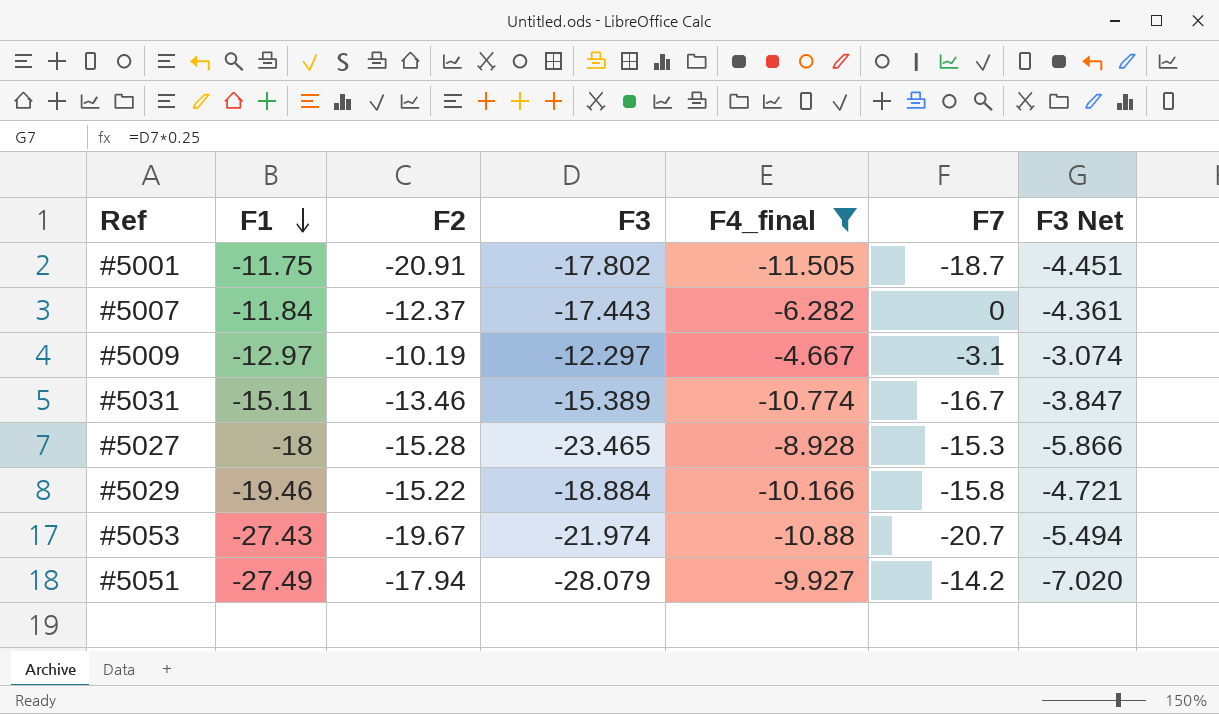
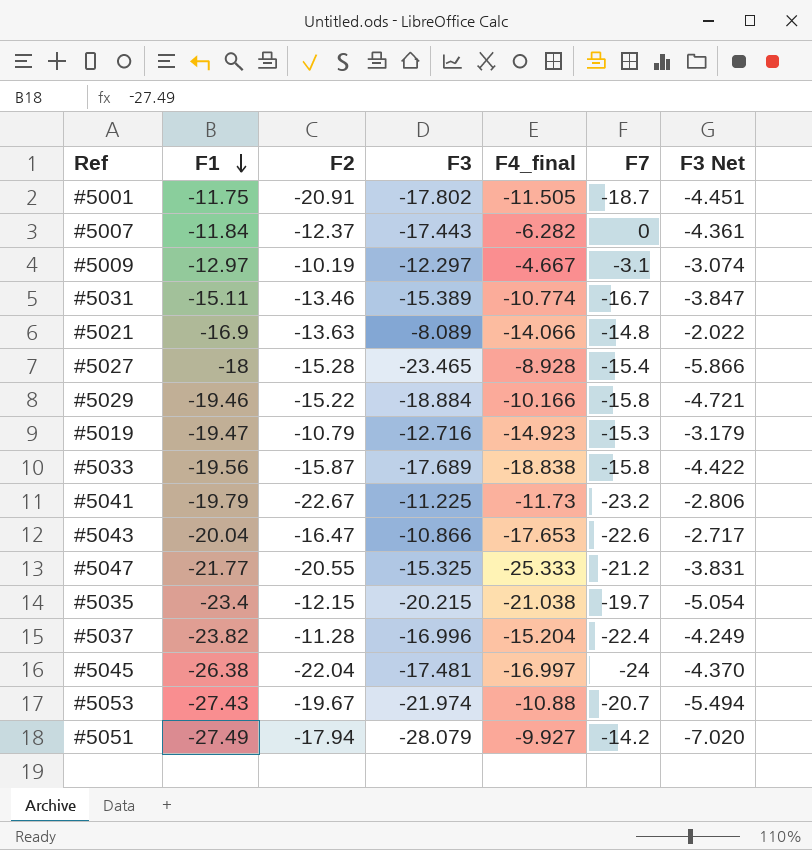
filter: F4_final >= -11.505 -> none
#5027 | F7: -15.3 -> -15.4

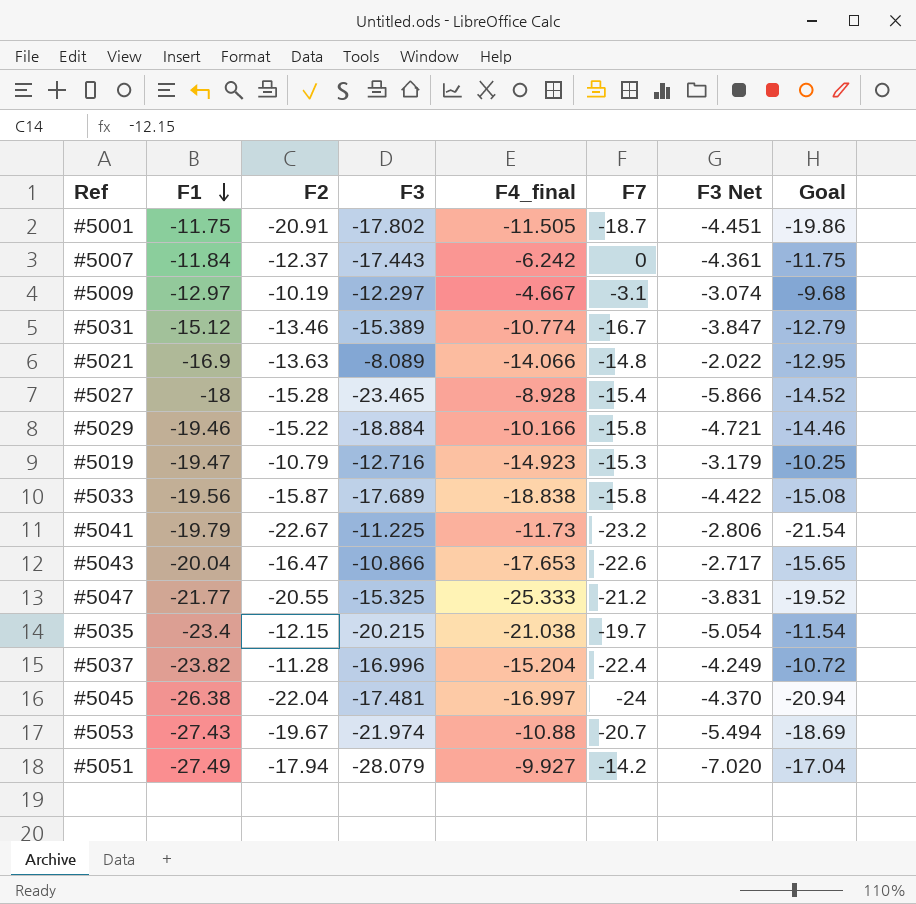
column Goal | formula: none -> [F2] * 0.95
#5007 | F4_final: -6.282 -> -6.242
#5031 | F1: -15.11 -> -15.12

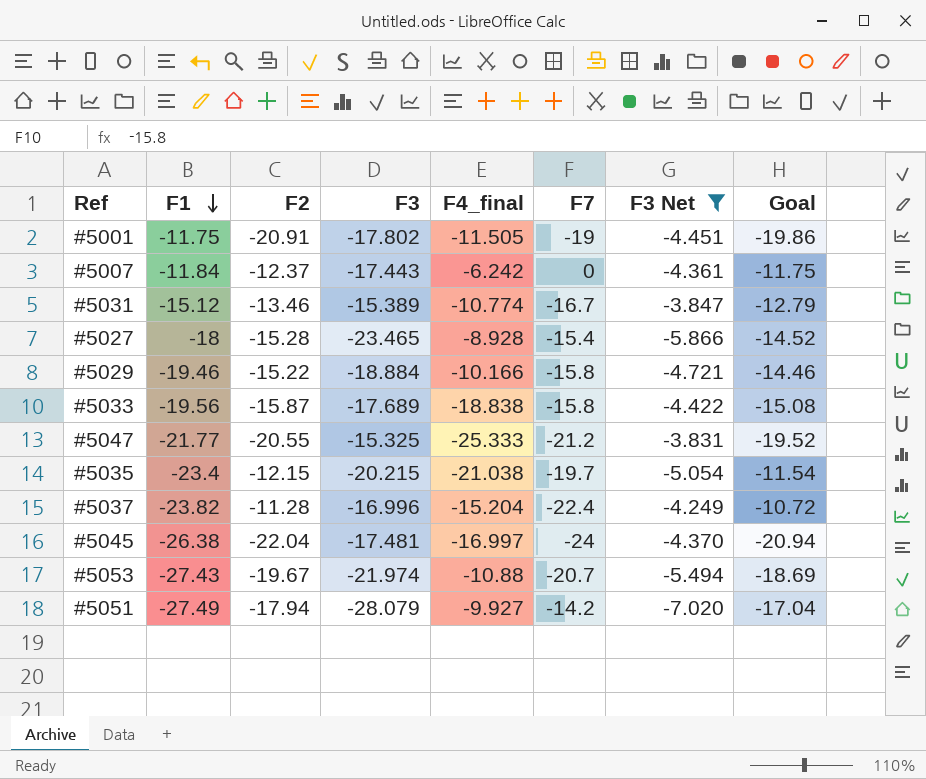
filter: none -> F3 Net <= -3.831
#5001 | F7: -18.7 -> -19

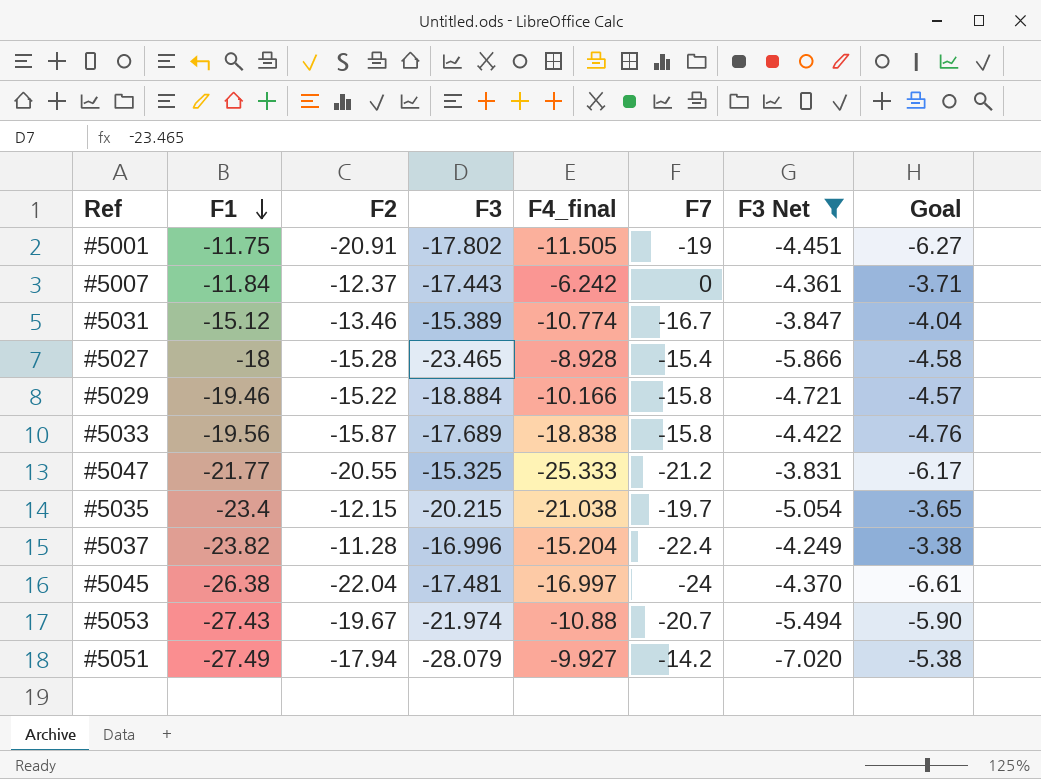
column Goal | formula: [F2] * 0.95 -> [F2] * 0.3

